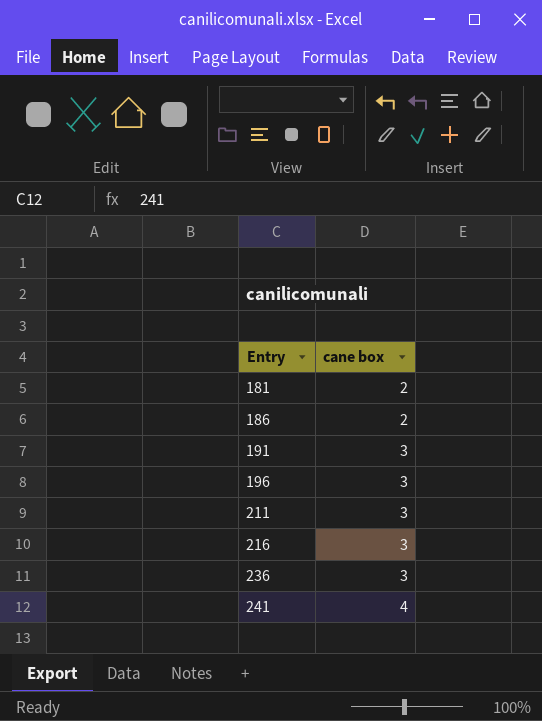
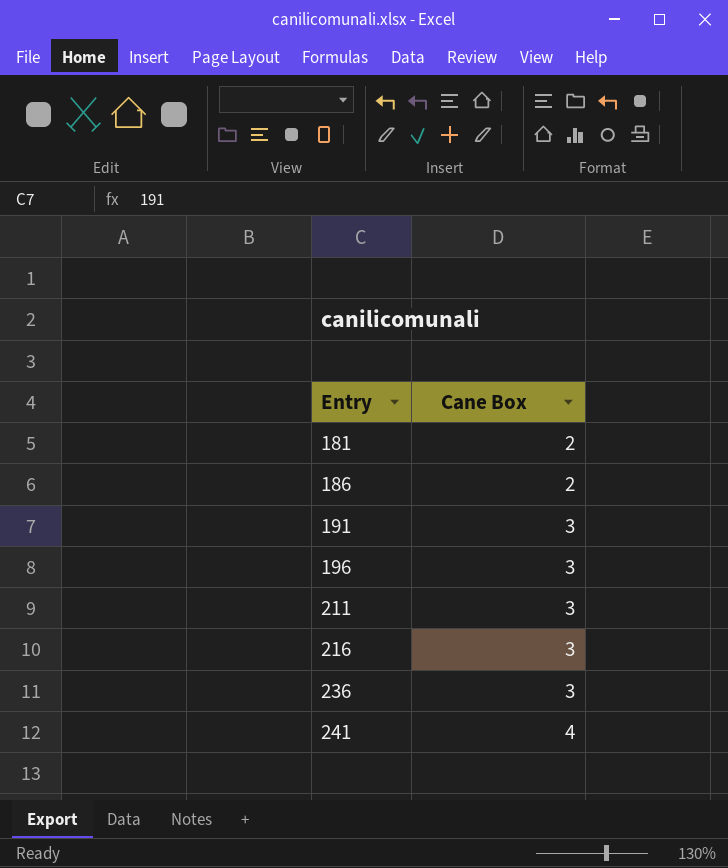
column name: cane box -> Cane Box

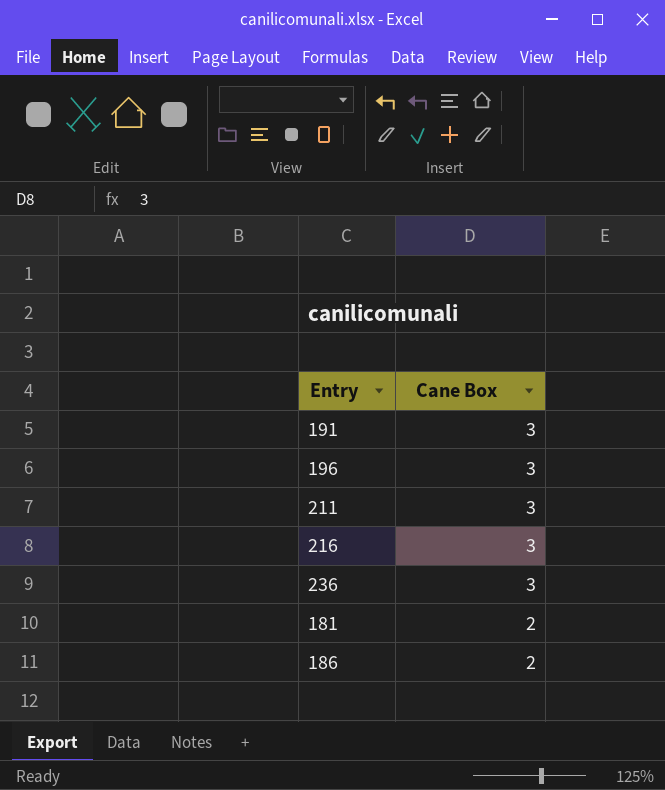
row order: Entry ascending -> Cane Box descending
row 241: 4 -> none

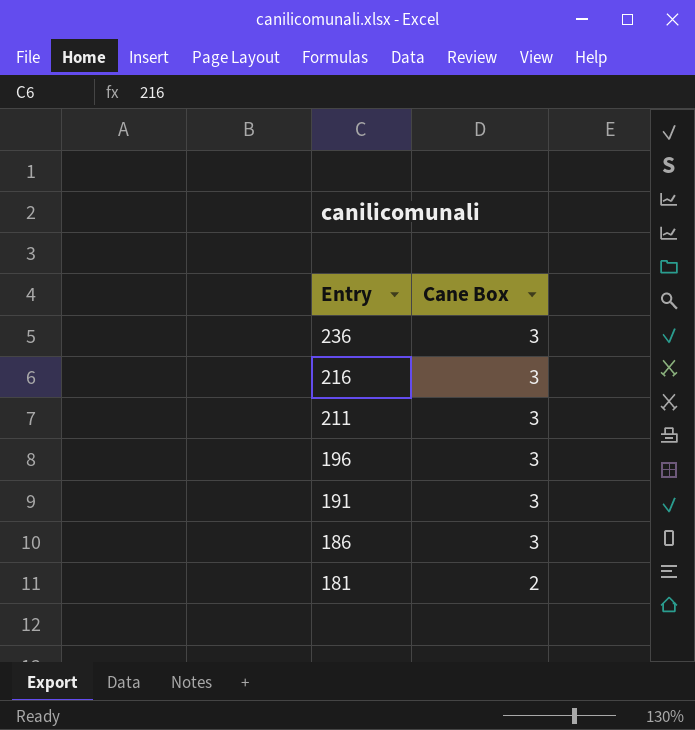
row order: Cane Box descending -> Entry descending
186 | Cane Box: 2 -> 3

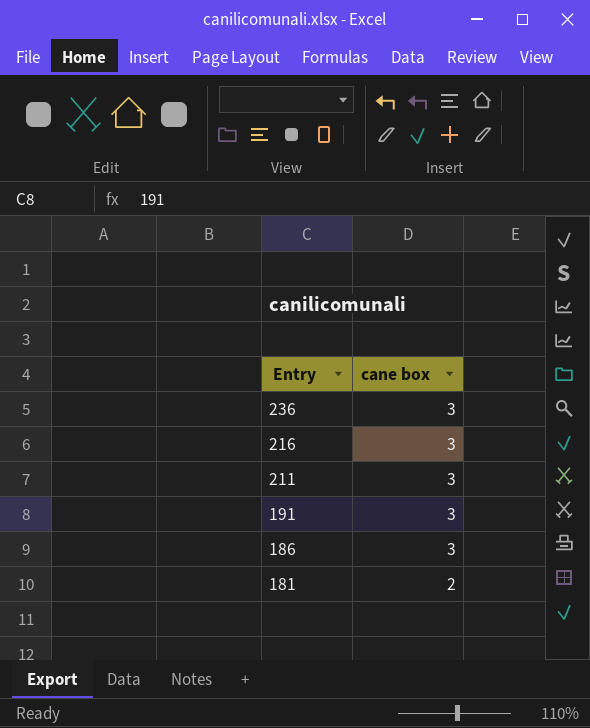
column name: Cane Box -> cane box
row 196: 3 -> none

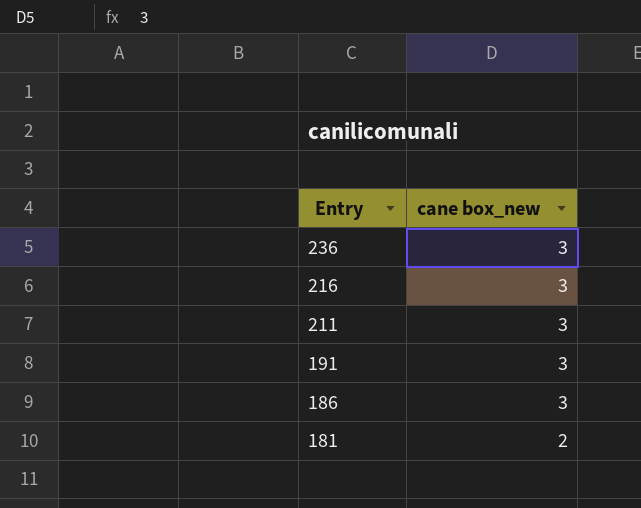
column name: cane box -> cane box_new

